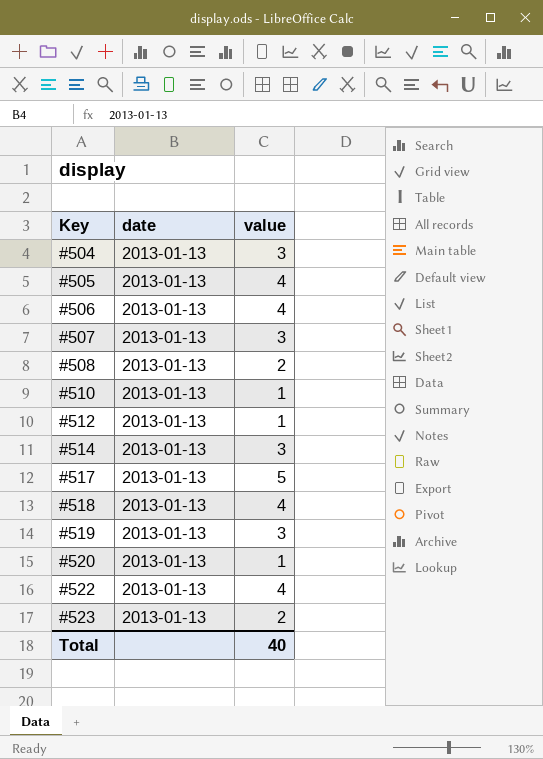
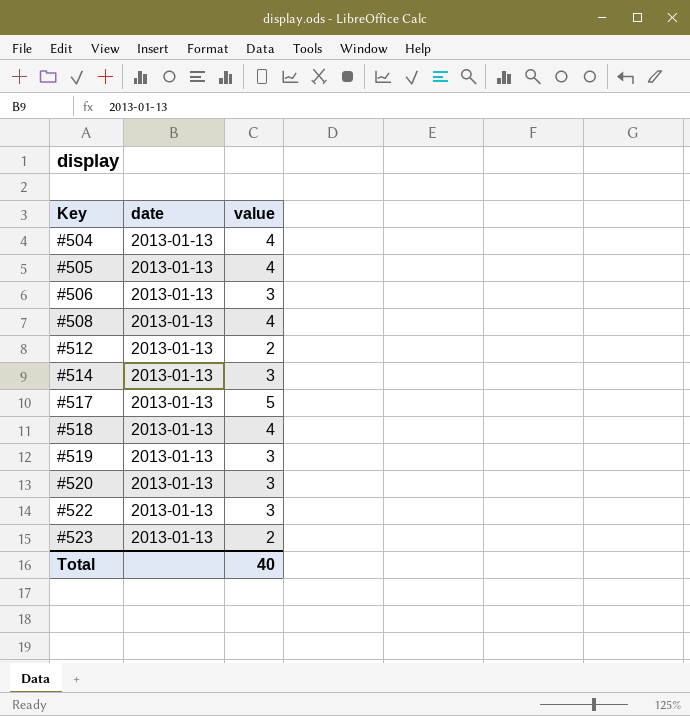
row #507: 2013-01-13 | 3 -> none
row #510: 2013-01-13 | 1 -> none
#504 | value: 3 -> 4
#506 | value: 4 -> 3
#508 | value: 2 -> 4
#512 | value: 1 -> 2
#520 | value: 1 -> 3
#522 | value: 4 -> 3

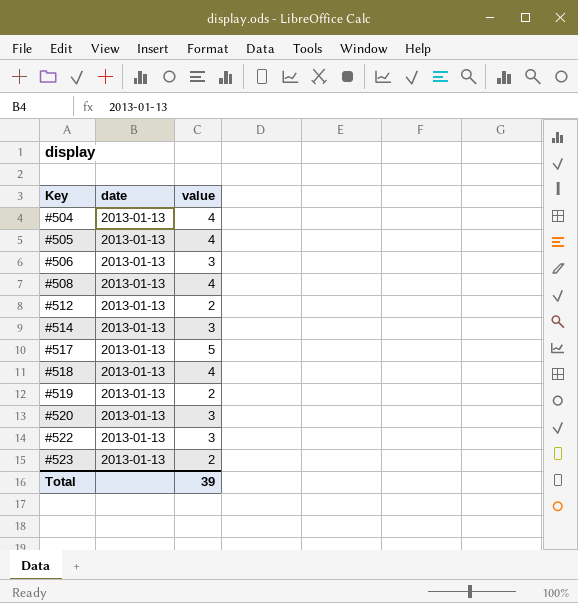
#519 | value: 3 -> 2
Total | value: 40 -> 39

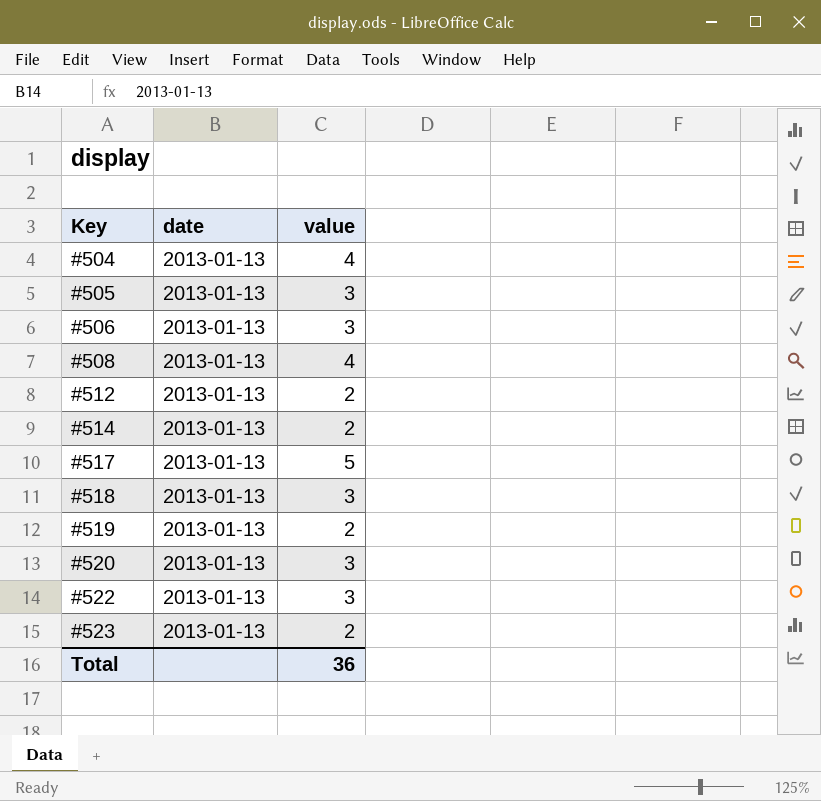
#505 | value: 4 -> 3
#514 | value: 3 -> 2
#518 | value: 4 -> 3
Total | value: 39 -> 36

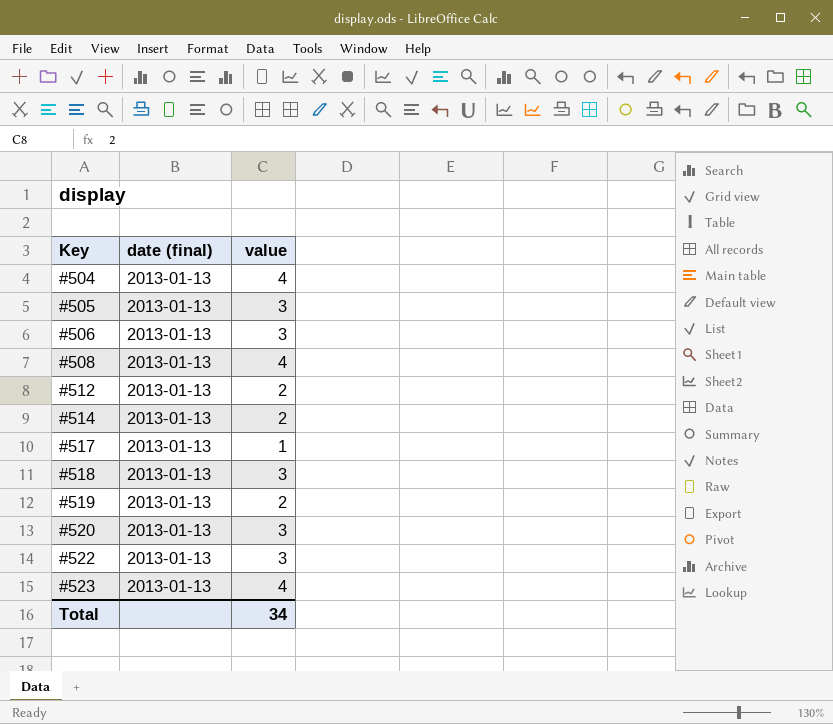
column name: date -> date (final)
#517 | value: 5 -> 1
#523 | value: 2 -> 4
Total | value: 36 -> 34

